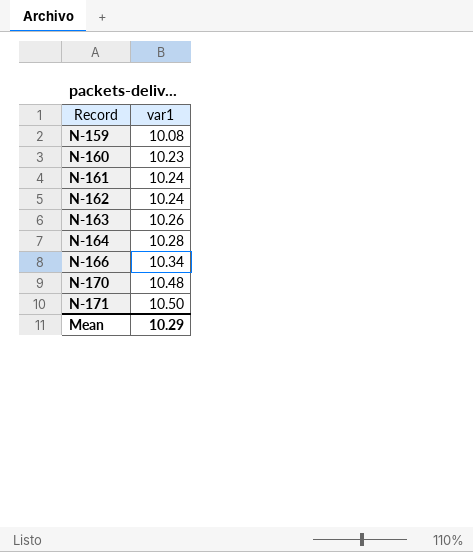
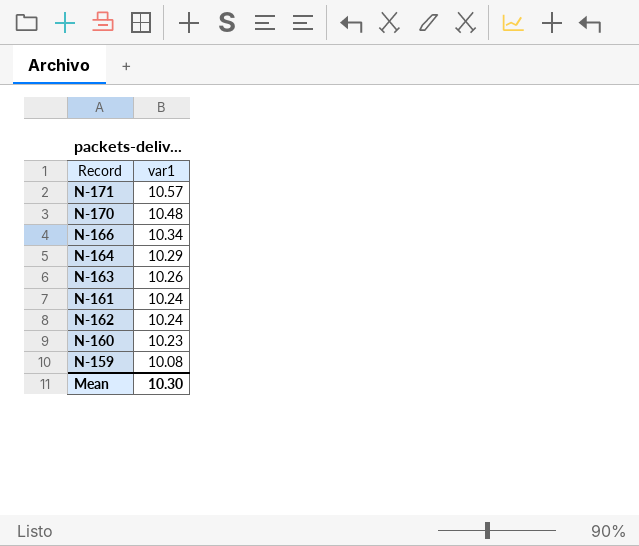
row order: Record ascending -> var1 descending
N-171 | var1: 10.50 -> 10.57
N-164 | var1: 10.28 -> 10.29
Mean | var1: 10.29 -> 10.30

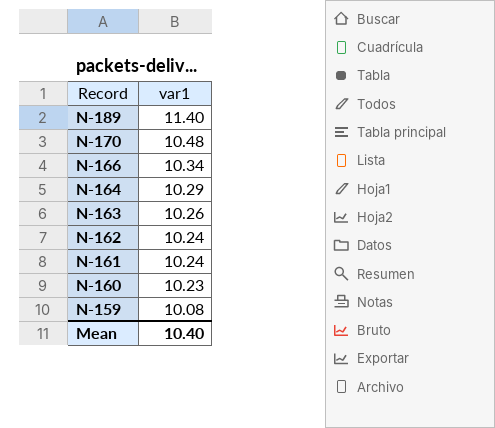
row order: var1 descending -> Record descending
row N-171: 10.57 -> none
row N-189: none -> 11.40
Mean | var1: 10.30 -> 10.40

